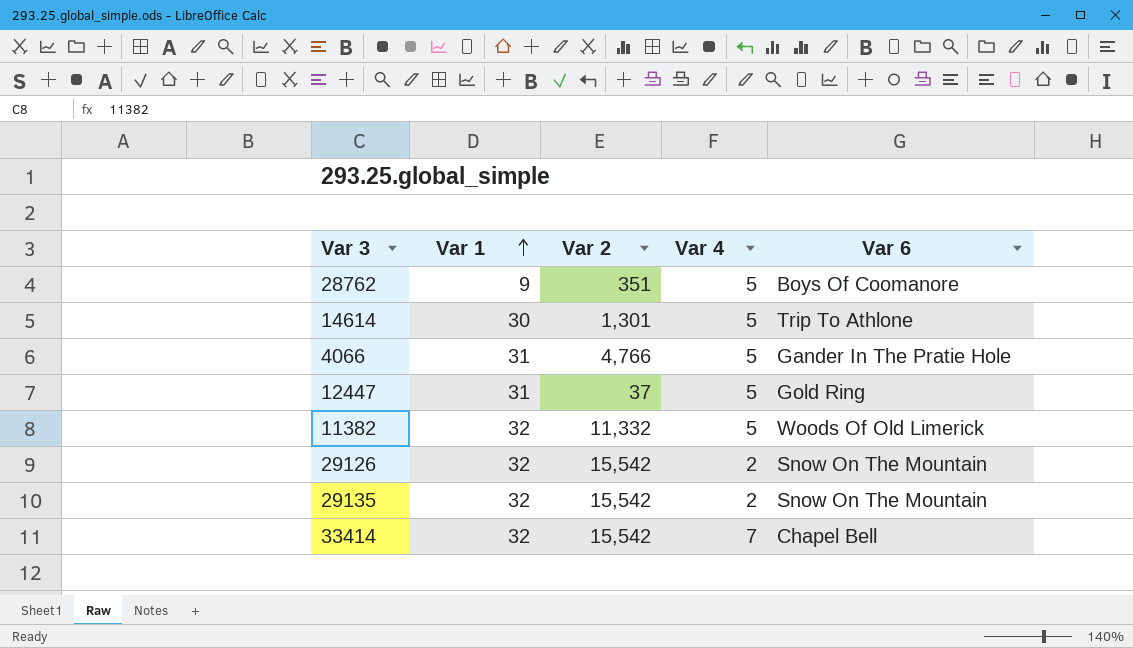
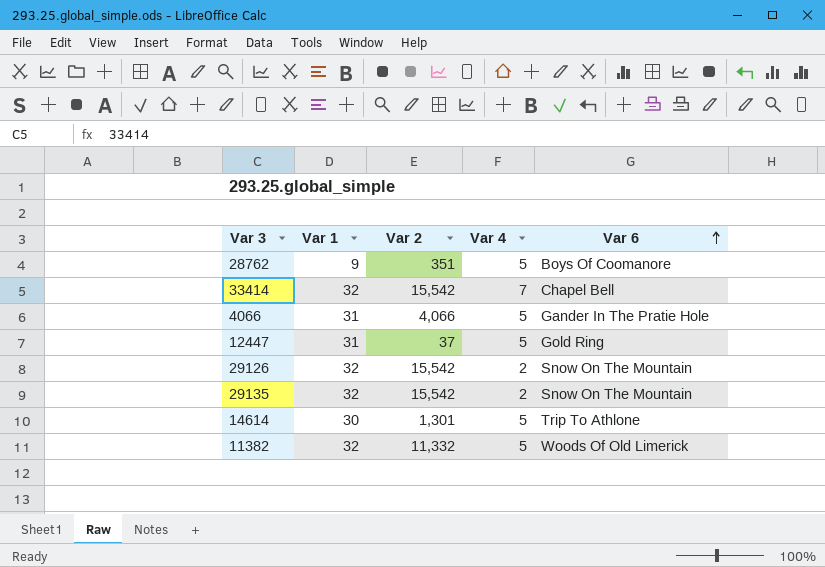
row order: Var 1 ascending -> Var 6 ascending
4066 | Var 2: 4,766 -> 4,066

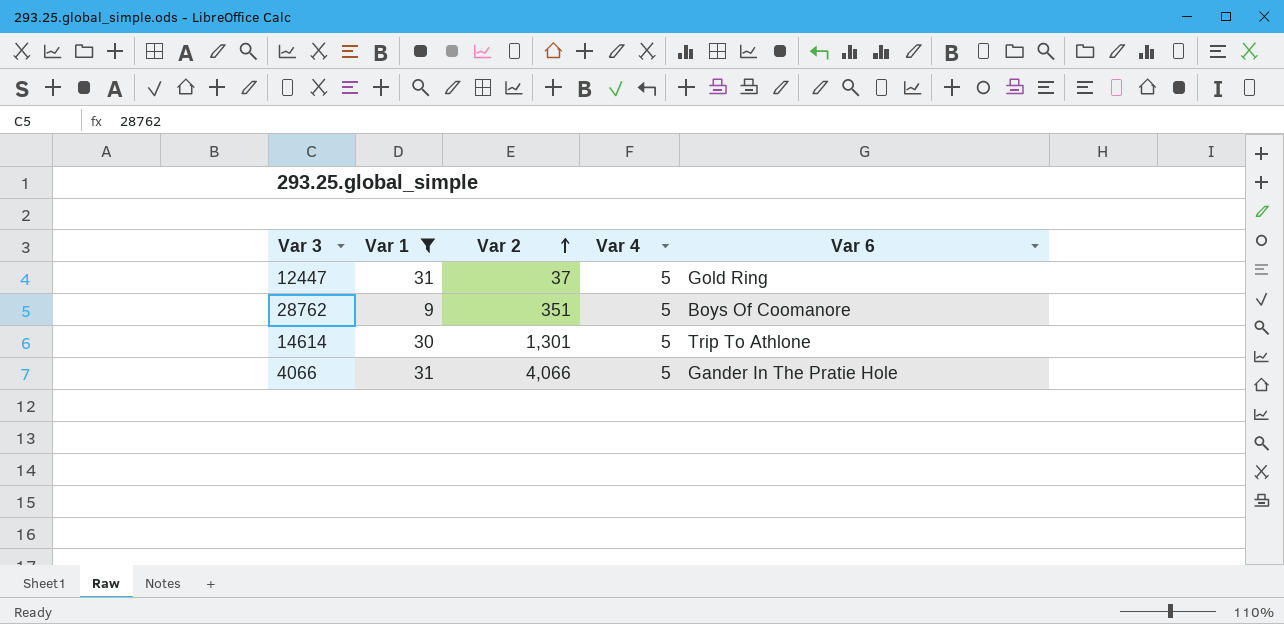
filter: none -> Var 1 != 32
row order: Var 6 ascending -> Var 2 ascending

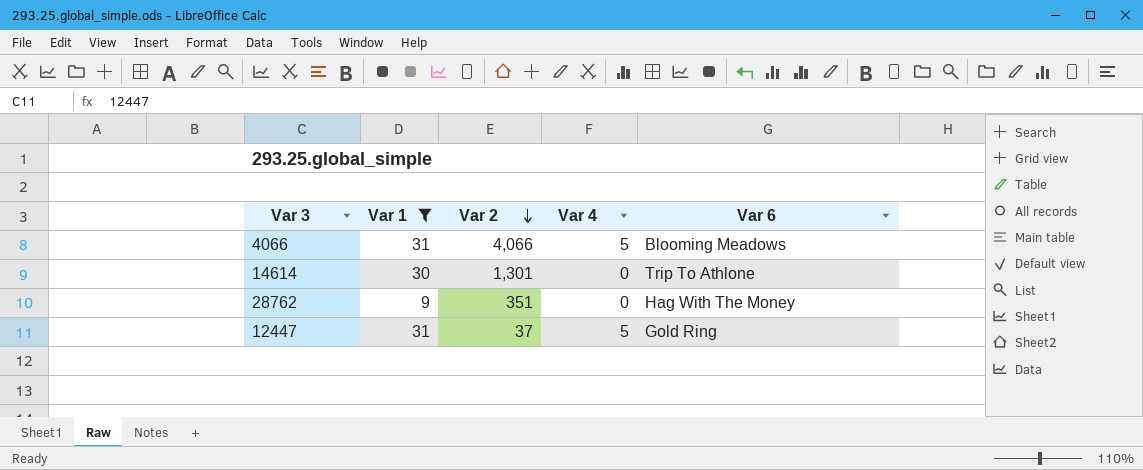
row order: Var 2 ascending -> Var 2 descending
4066 | Var 6: Gander In The Pratie Hole -> Blooming Meadows
14614 | Var 4: 5 -> 0
28762 | Var 4: 5 -> 0
28762 | Var 6: Boys Of Coomanore -> Hag With The Money

